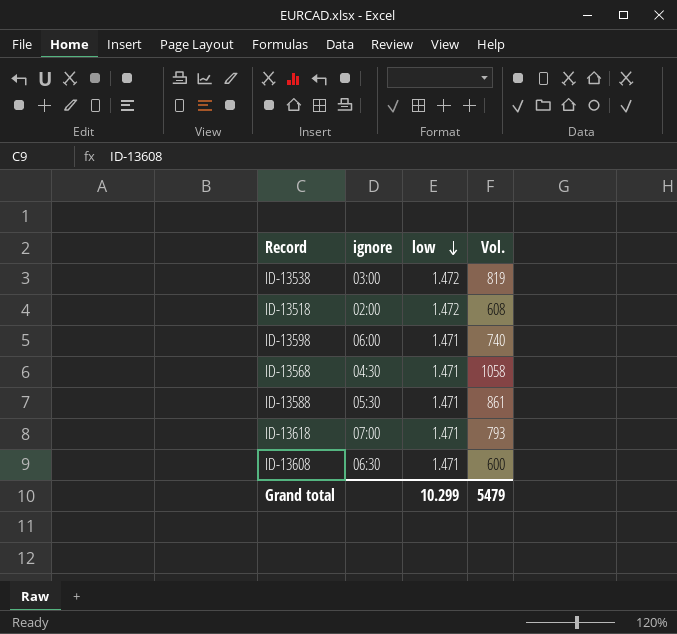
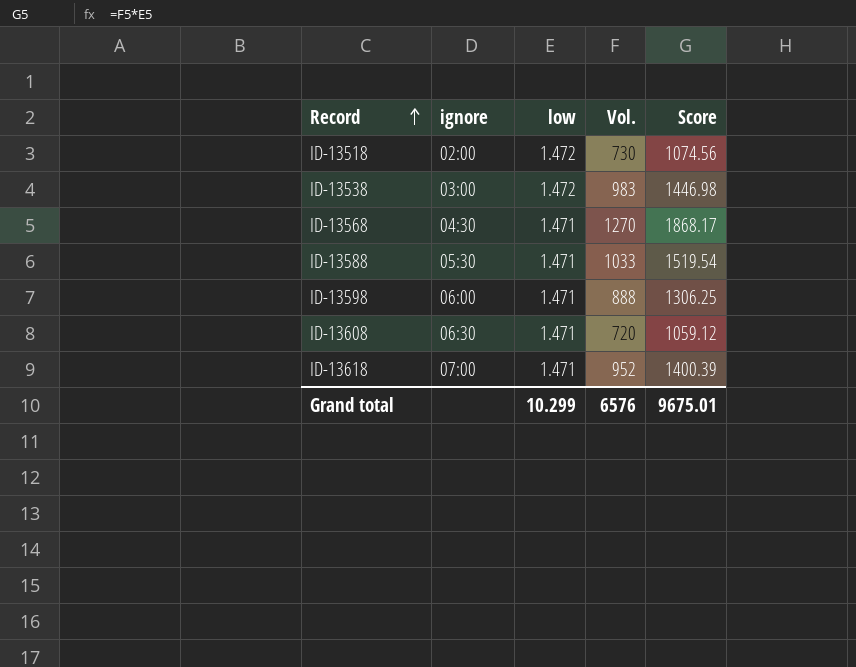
row order: low descending -> Record ascending
column Score | formula: none -> [low] * [Vol.]
ID-13518 | Vol.: 608 -> 730
ID-13538 | Vol.: 819 -> 983
ID-13568 | Vol.: 1058 -> 1270
ID-13588 | Vol.: 861 -> 1033
ID-13598 | Vol.: 740 -> 888
ID-13608 | Vol.: 600 -> 720
ID-13618 | Vol.: 793 -> 952
Grand total | Vol.: 5479 -> 6576

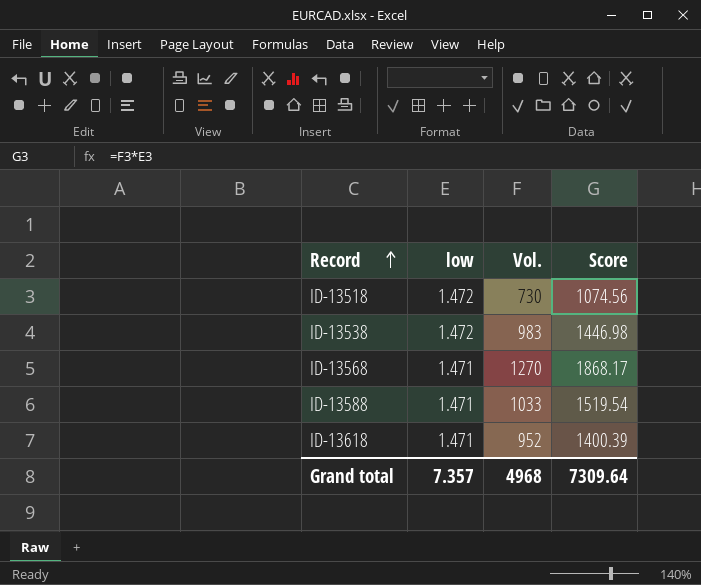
column ignore | position: 2 -> none
row ID-13598: 06:00 | 1.471 | 888 | 1306.25 -> none
row ID-13608: 06:30 | 1.471 | 720 | 1059.12 -> none
Grand total | low: 10.299 -> 7.357
Grand total | Vol.: 6576 -> 4968
Grand total | Score: 9675.01 -> 7309.64

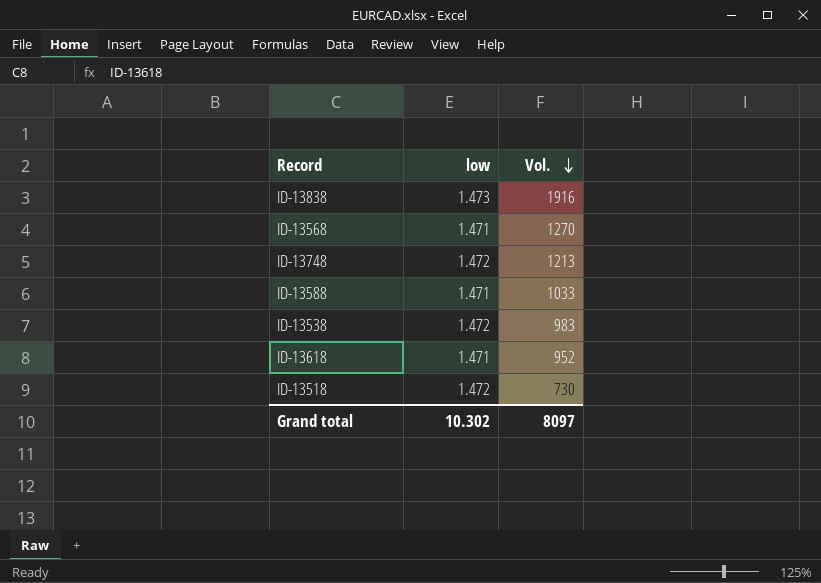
row order: Record ascending -> Vol. descending
column Score | formula: [low] * [Vol.] -> none
row ID-13838: none -> 1.473 | 1916
row ID-13748: none -> 1.472 | 1213
Grand total | low: 7.357 -> 10.302
Grand total | Vol.: 4968 -> 8097

